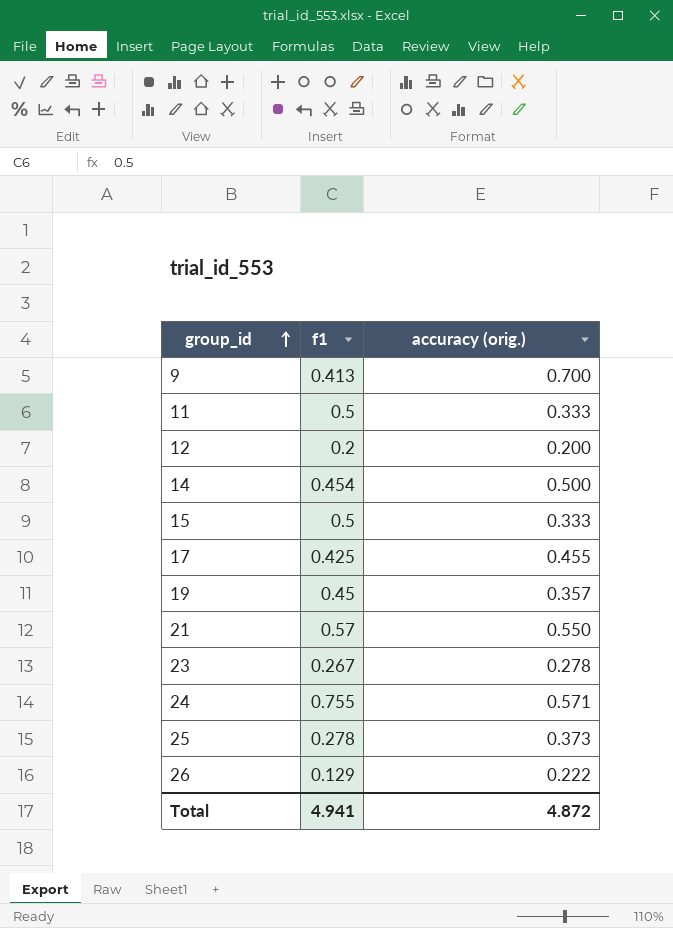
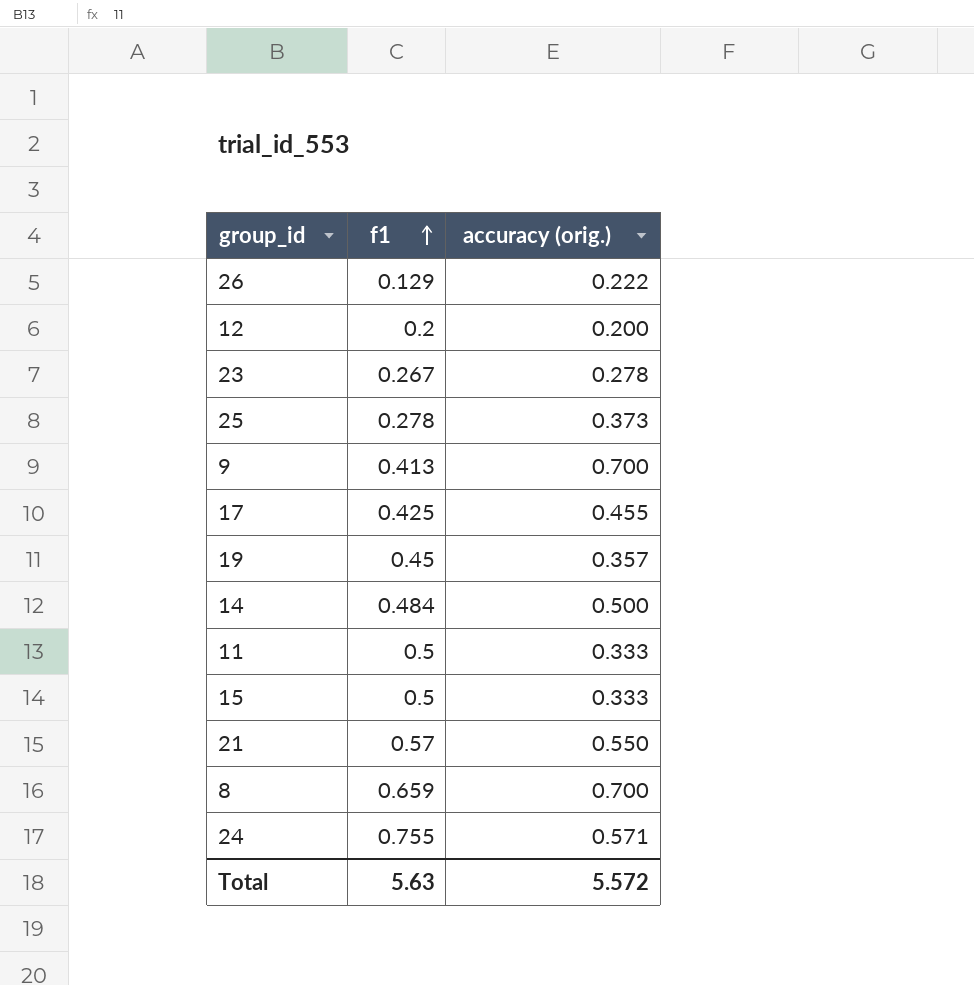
row order: group_id ascending -> f1 ascending
14 | f1: 0.454 -> 0.484
row 8: none -> 0.659 | 0.700
Total | f1: 4.941 -> 5.63
Total | accuracy (orig.): 4.872 -> 5.572

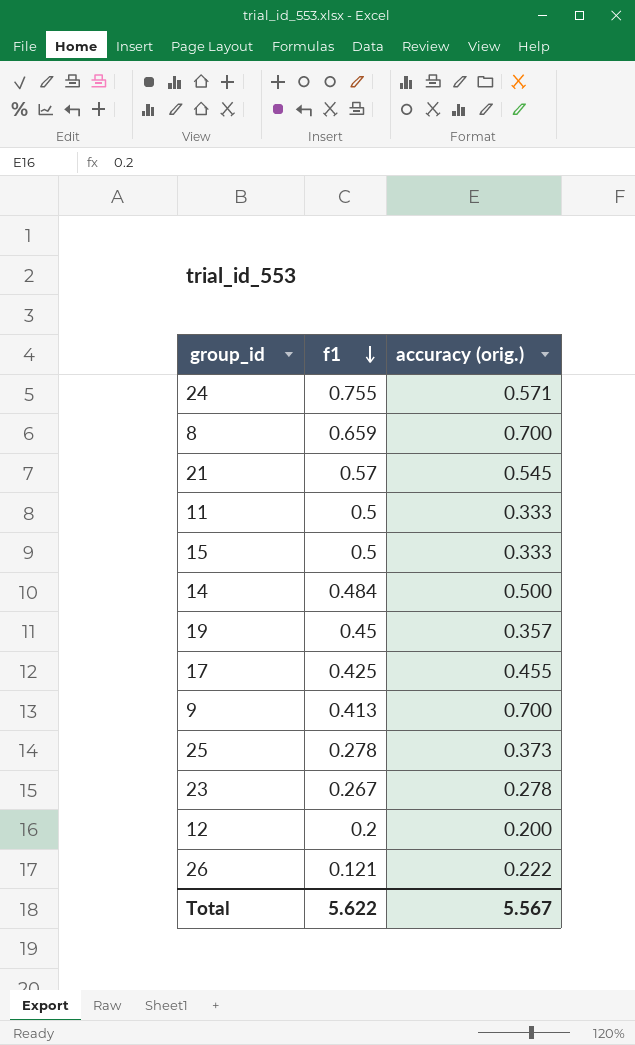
row order: f1 ascending -> f1 descending
21 | accuracy (orig.): 0.550 -> 0.545
26 | f1: 0.129 -> 0.121
Total | f1: 5.63 -> 5.622
Total | accuracy (orig.): 5.572 -> 5.567

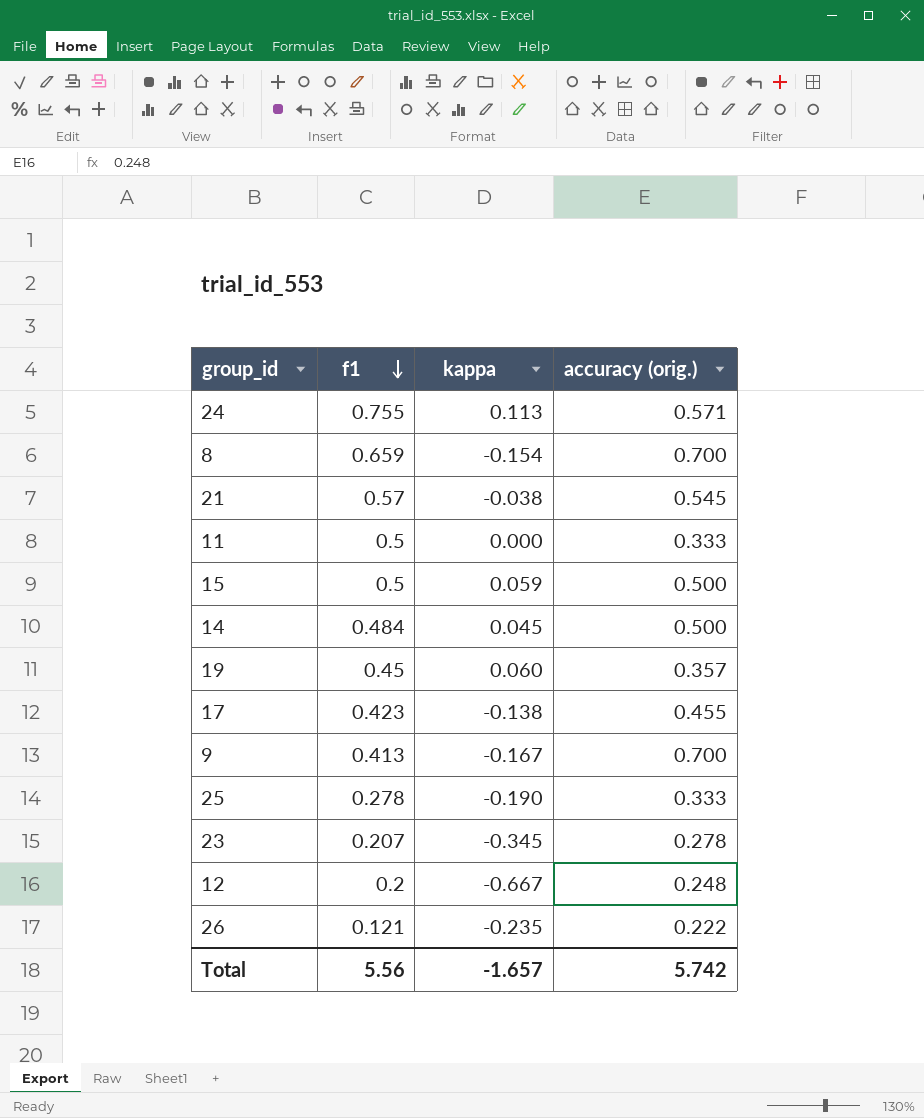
column kappa | position: none -> 3
15 | accuracy (orig.): 0.333 -> 0.500
17 | f1: 0.425 -> 0.423
25 | accuracy (orig.): 0.373 -> 0.333
23 | f1: 0.267 -> 0.207
12 | accuracy (orig.): 0.200 -> 0.248
Total | f1: 5.622 -> 5.56
Total | accuracy (orig.): 5.567 -> 5.742

